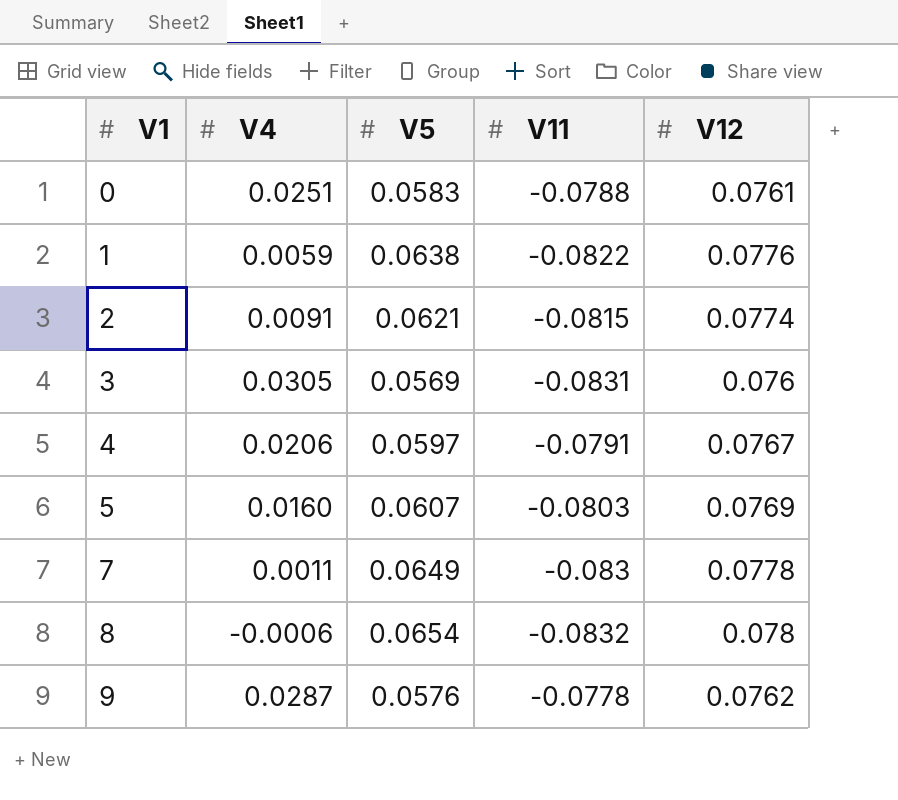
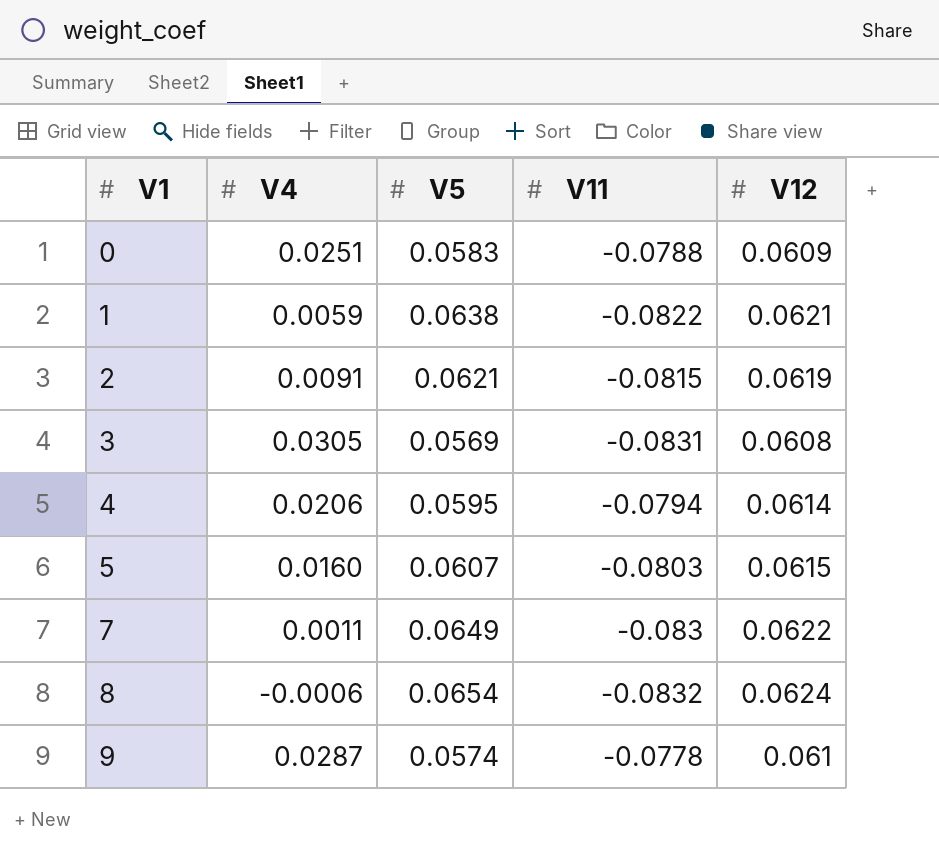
0 | V12: 0.0761 -> 0.0609
1 | V12: 0.0776 -> 0.0621
2 | V12: 0.0774 -> 0.0619
3 | V12: 0.076 -> 0.0608
4 | V5: 0.0597 -> 0.0595
4 | V11: -0.0791 -> -0.0794
4 | V12: 0.0767 -> 0.0614
5 | V12: 0.0769 -> 0.0615
7 | V12: 0.0778 -> 0.0622
8 | V12: 0.078 -> 0.0624
9 | V5: 0.0576 -> 0.0574
9 | V12: 0.0762 -> 0.061

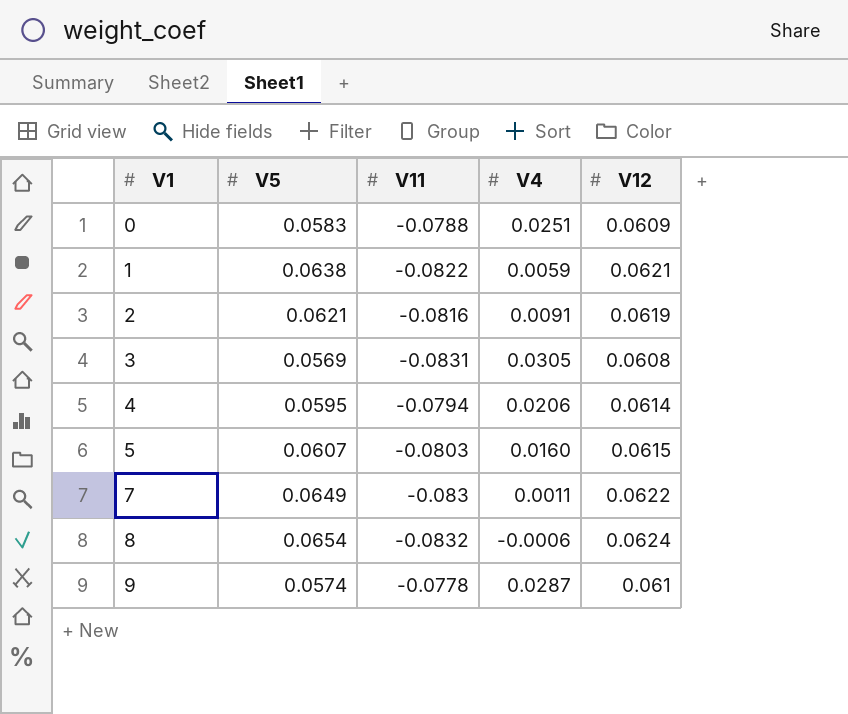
column V4 | position: 2 -> 4
2 | V11: -0.0815 -> -0.0816

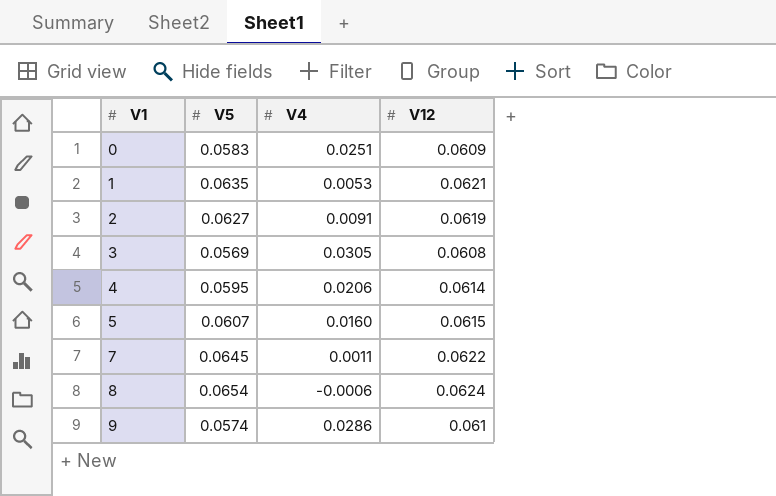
column V11 | position: 3 -> none
1 | V5: 0.0638 -> 0.0635
1 | V4: 0.0059 -> 0.0053
2 | V5: 0.0621 -> 0.0627
7 | V5: 0.0649 -> 0.0645
9 | V4: 0.0287 -> 0.0286

